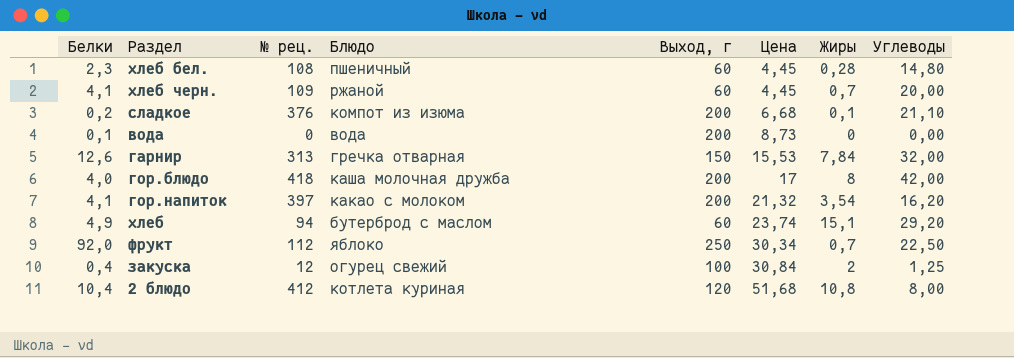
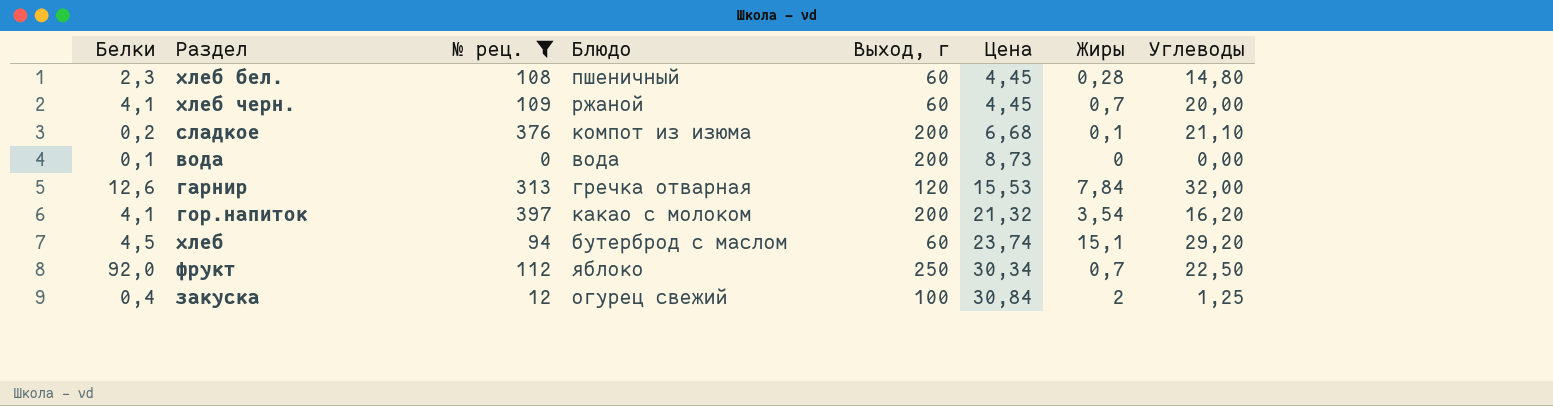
filter: none -> № рец. <= 397
гарнир | Выход, г: 150 -> 120
хлеб | Белки: 4,9 -> 4,5

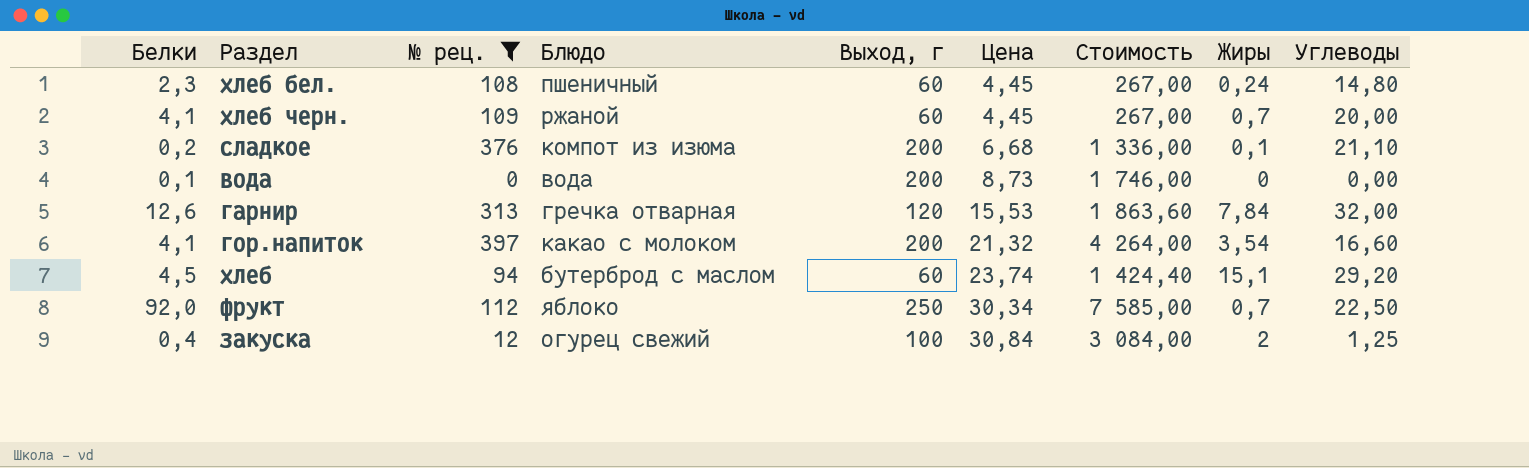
column Стоимость | formula: none -> [Выход, г] * [Цена]
хлеб бел. | Жиры: 0,28 -> 0,24
гор.напиток | Углеводы: 16,20 -> 16,60

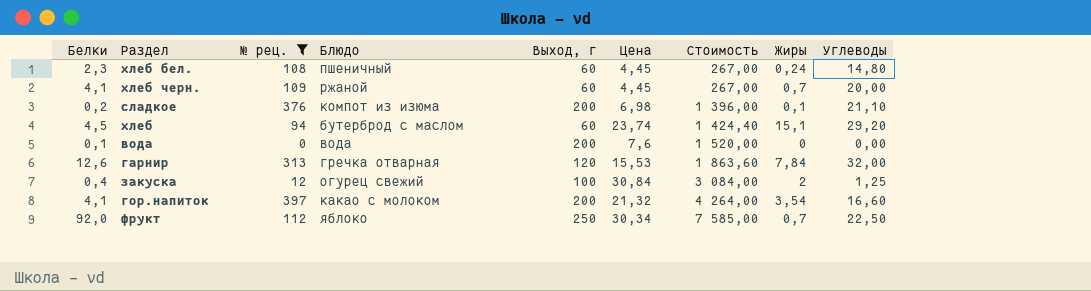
row order: Цена ascending -> Стоимость ascending
сладкое | Цена: 6,68 -> 6,98
сладкое | Стоимость: 1 336,00 -> 1 396,00
вода | Цена: 8,73 -> 7,6
вода | Стоимость: 1 746,00 -> 1 520,00

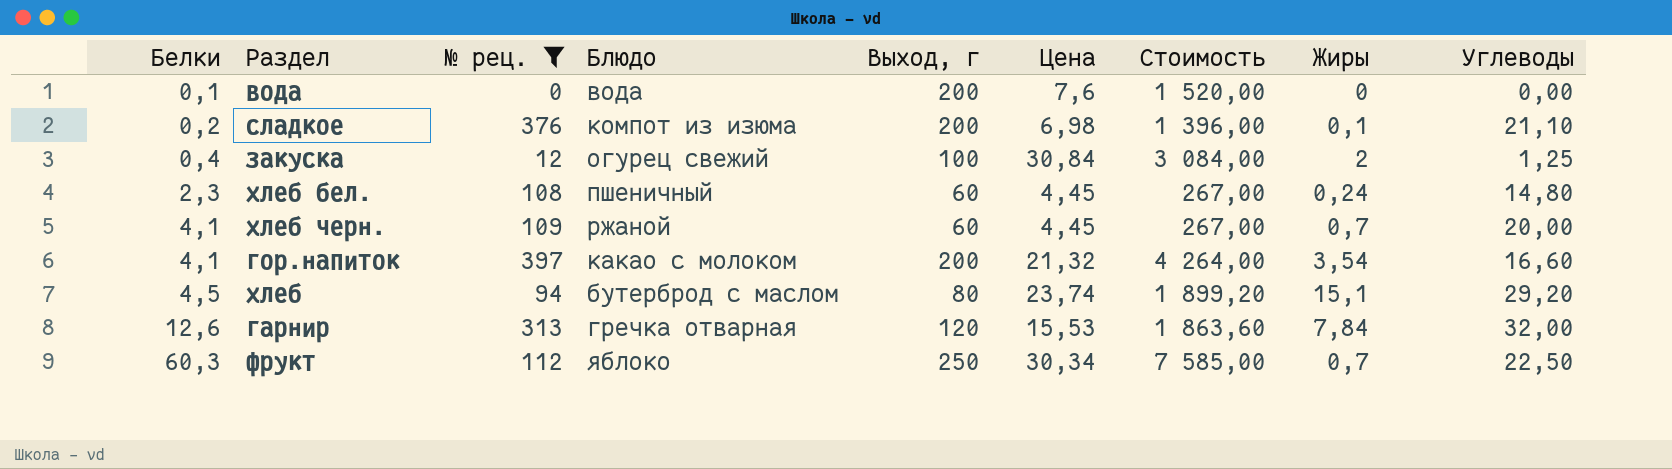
row order: Стоимость ascending -> Белки ascending
хлеб | Выход, г: 60 -> 80
хлеб | Стоимость: 1 424,40 -> 1 899,20
фрукт | Белки: 92,0 -> 60,3

